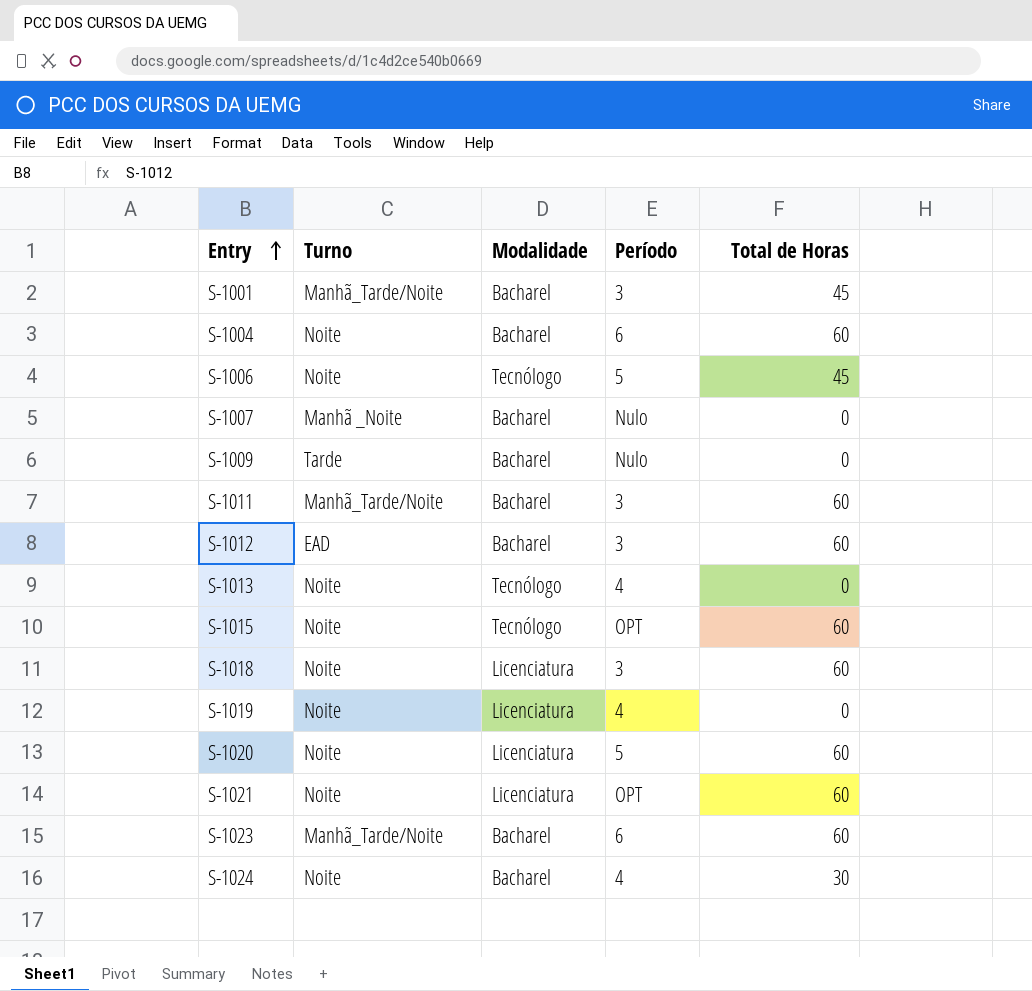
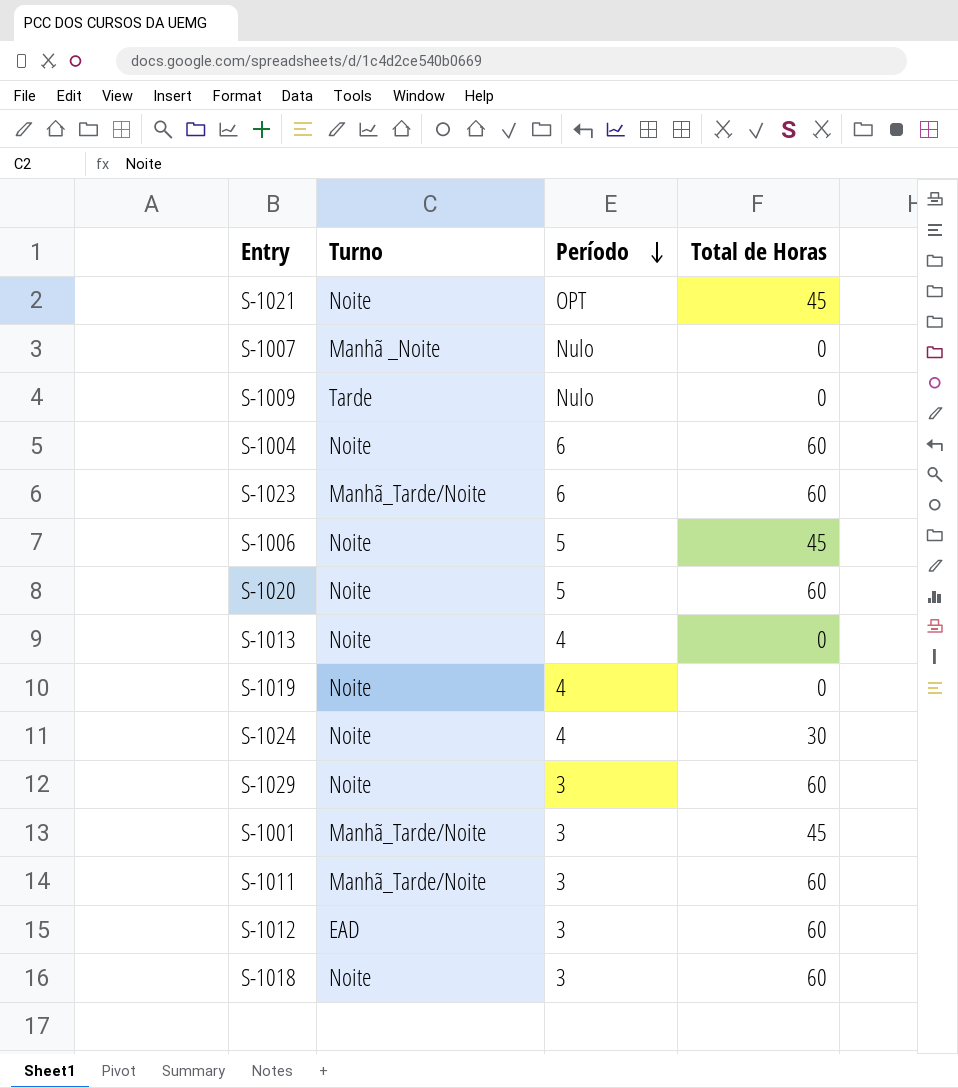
row order: Entry ascending -> Período descending
column Modalidade | position: 3 -> none
row S-1015: Noite | Tecnólogo | OPT | 60 -> none
S-1021 | Total de Horas: 60 -> 45
row S-1029: none -> Noite | 3 | 60

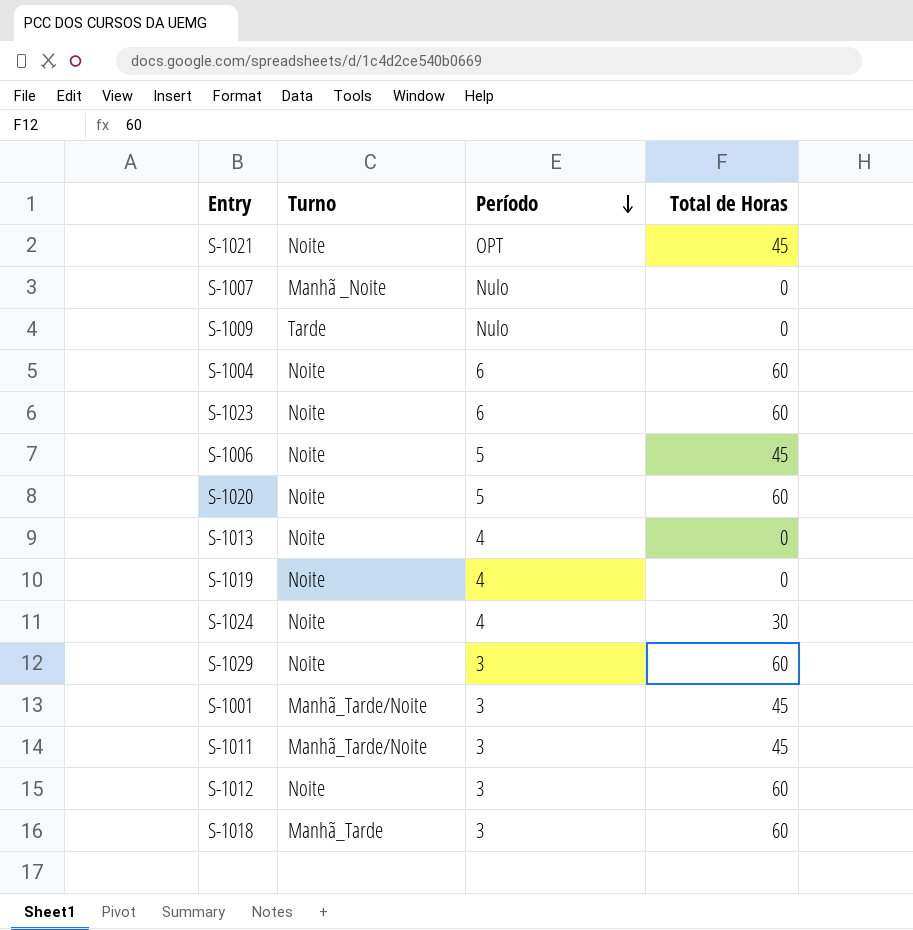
S-1023 | Turno: Manhã_Tarde/Noite -> Noite
S-1011 | Total de Horas: 60 -> 45
S-1012 | Turno: EAD -> Noite
S-1018 | Turno: Noite -> Manhã_Tarde

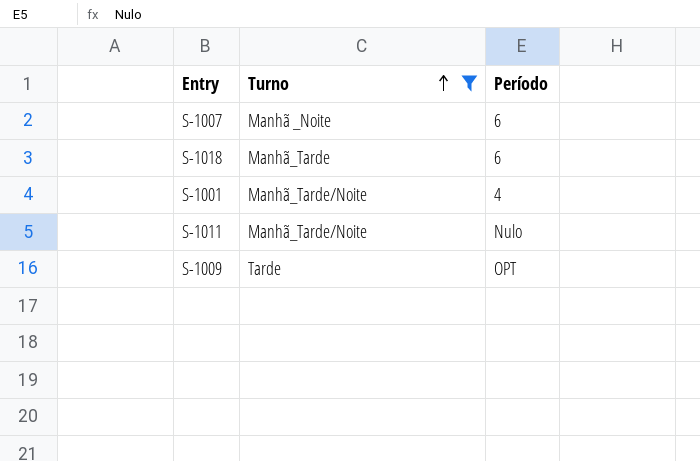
filter: none -> Turno != Noite
row order: Período descending -> Turno ascending
column Total de Horas | position: 4 -> none
S-1007 | Período: Nulo -> 6
S-1018 | Período: 3 -> 6
S-1001 | Período: 3 -> 4
S-1011 | Período: 3 -> Nulo
S-1009 | Período: Nulo -> OPT

